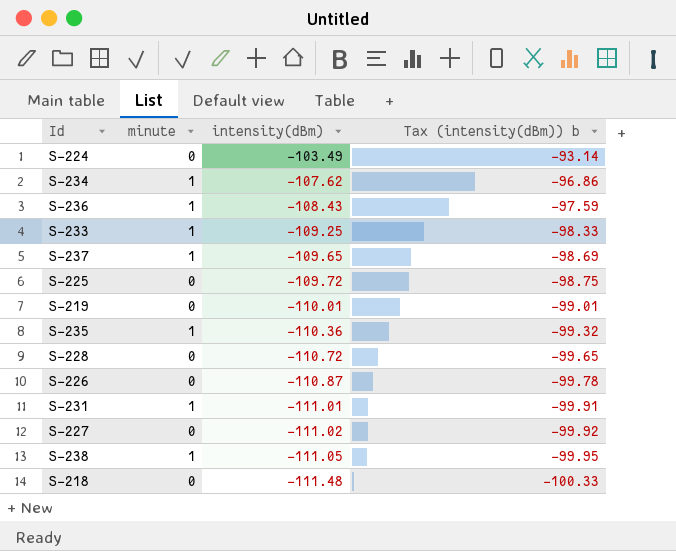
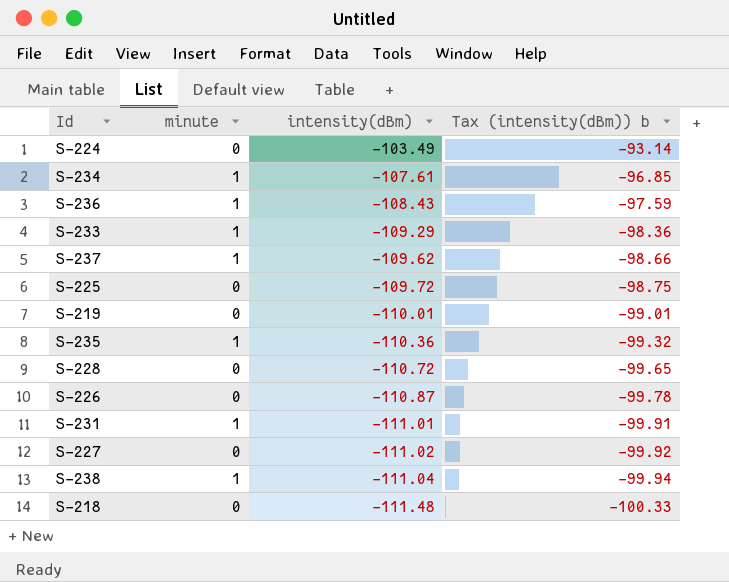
S-234 | intensity(dBm): -107.62 -> -107.61
S-234 | Tax (intensity(dBm)) b: -96.86 -> -96.85
S-233 | intensity(dBm): -109.25 -> -109.29
S-233 | Tax (intensity(dBm)) b: -98.33 -> -98.36
S-237 | intensity(dBm): -109.65 -> -109.62
S-237 | Tax (intensity(dBm)) b: -98.69 -> -98.66
S-238 | intensity(dBm): -111.05 -> -111.04
S-238 | Tax (intensity(dBm)) b: -99.95 -> -99.94

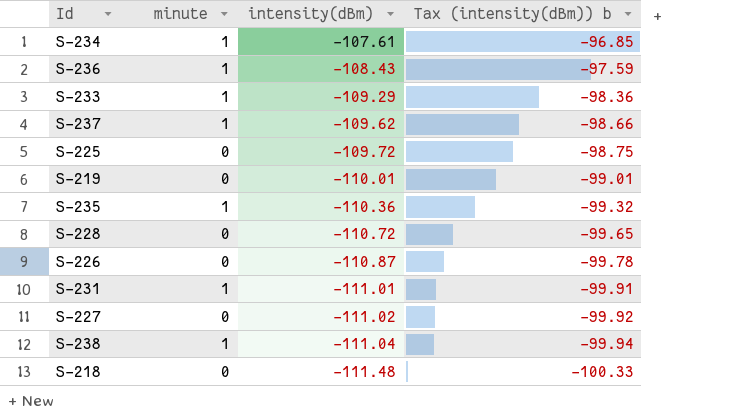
row S-224: 0 | -103.49 | -93.14 -> none

